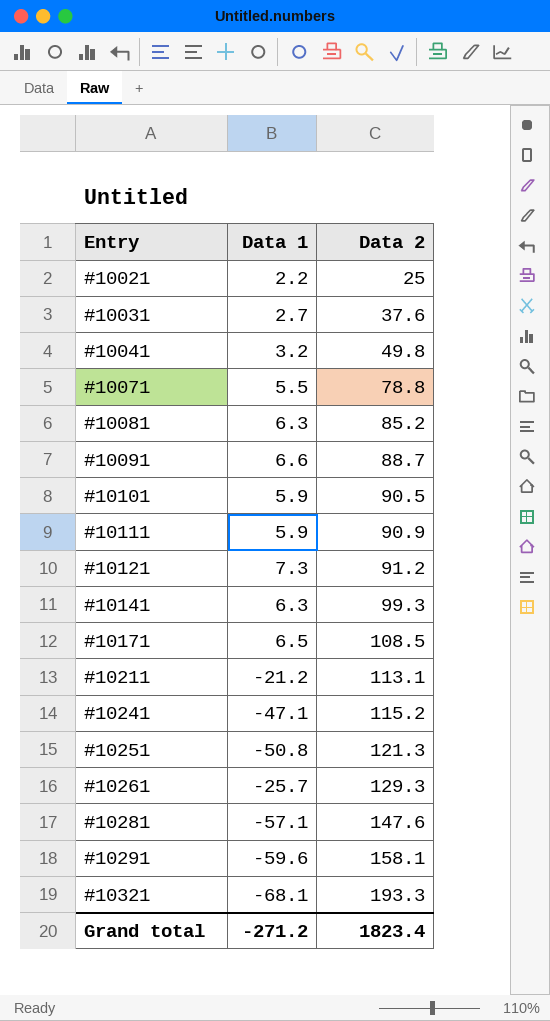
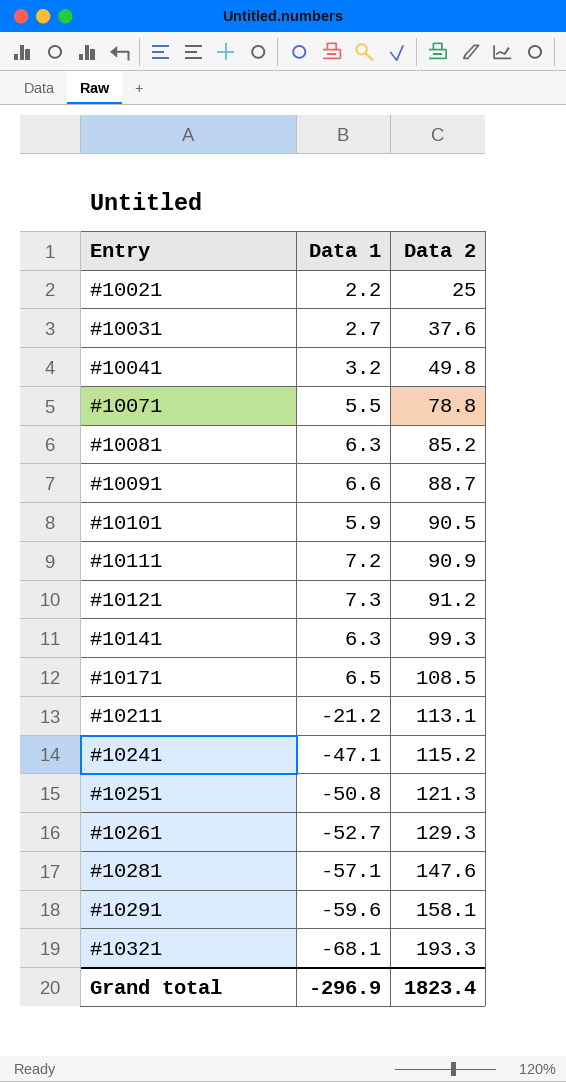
#10111 | Data 1: 5.9 -> 7.2
#10261 | Data 1: -25.7 -> -52.7
Grand total | Data 1: -271.2 -> -296.9

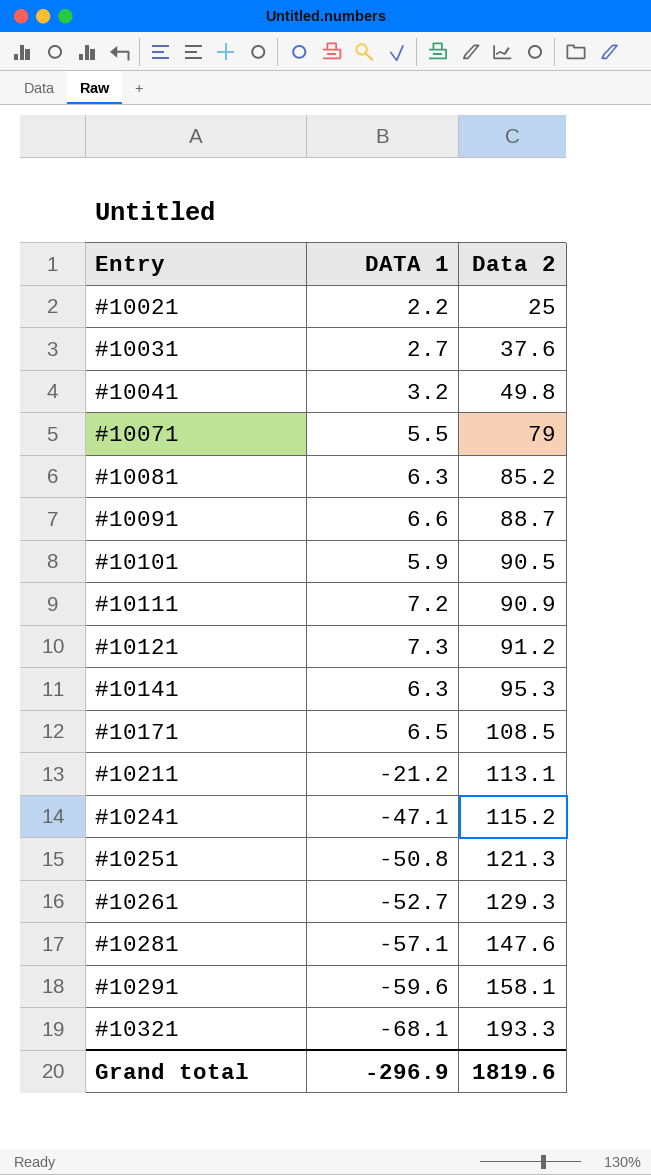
column name: Data 1 -> DATA 1
#10071 | Data 2: 78.8 -> 79
#10141 | Data 2: 99.3 -> 95.3
Grand total | Data 2: 1823.4 -> 1819.6

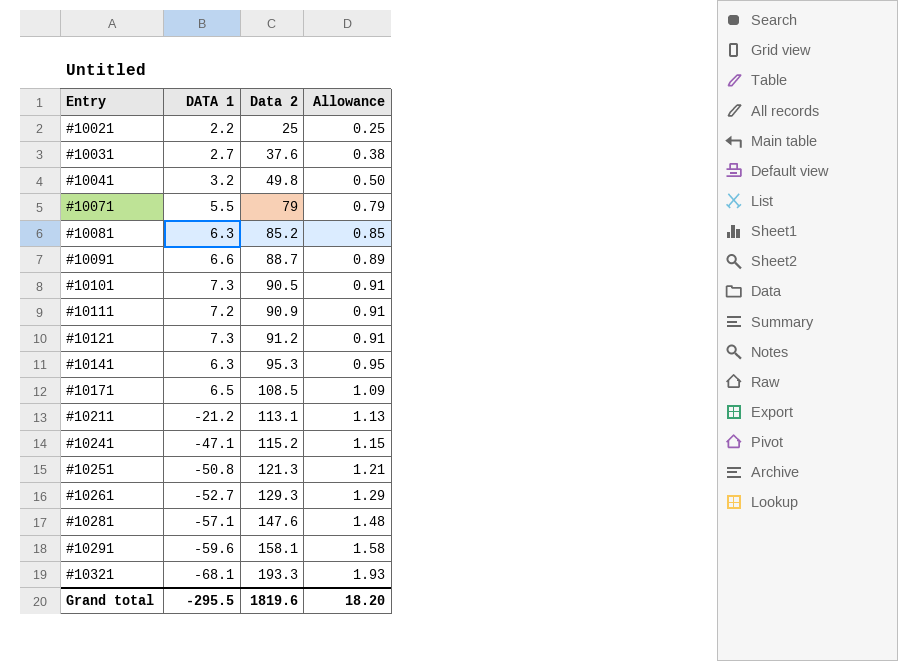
column Allowance | formula: none -> [Data 2] * 0.01
#10101 | DATA 1: 5.9 -> 7.3
Grand total | DATA 1: -296.9 -> -295.5

